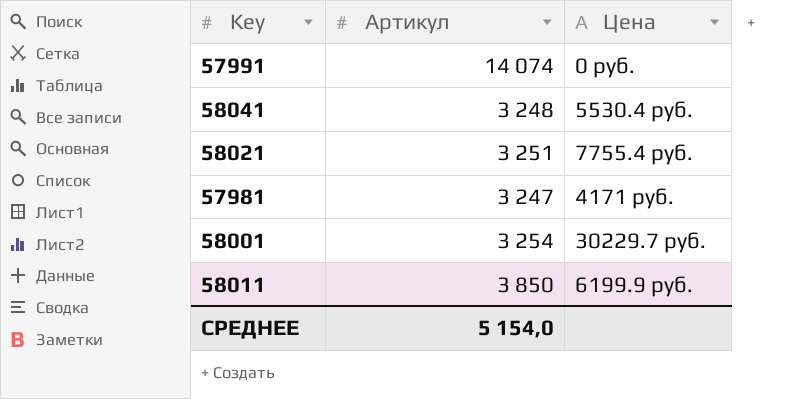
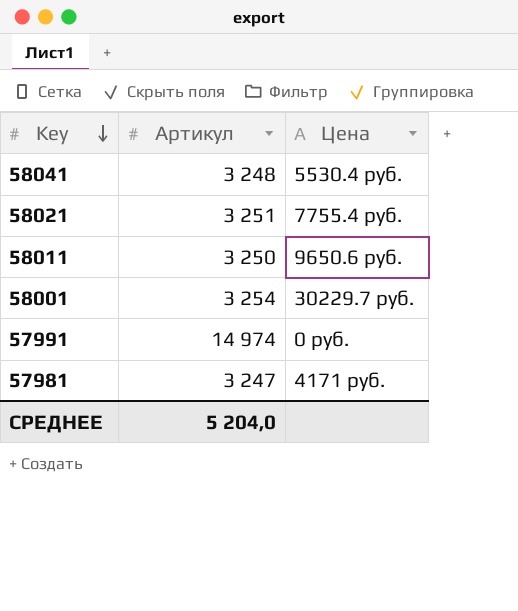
row order: none -> Key descending
58011 | Артикул: 3 850 -> 3 250
58011 | Цена: 6199.9 руб. -> 9650.6 руб.
57991 | Артикул: 14 074 -> 14 974
СРЕДНЕЕ | Артикул: 5 154,0 -> 5 204,0

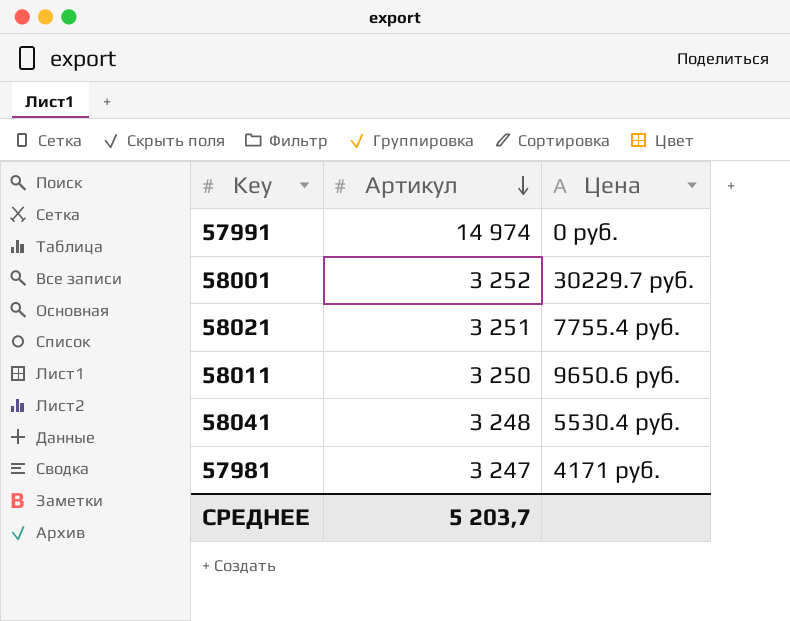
row order: Key descending -> Артикул descending
58001 | Артикул: 3 254 -> 3 252
СРЕДНЕЕ | Артикул: 5 204,0 -> 5 203,7

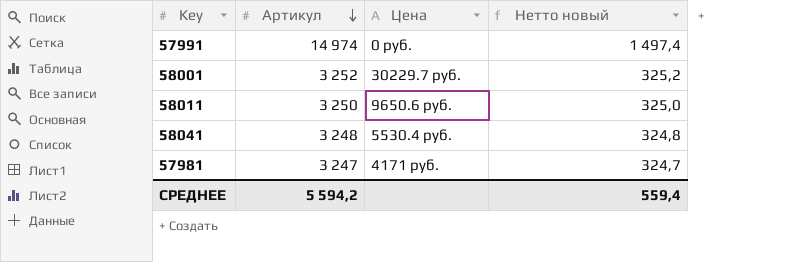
column Нетто новый | formula: none -> [Артикул] * 0,1
row 58021: 3 251 | 7755.4 руб. -> none
СРЕДНЕЕ | Артикул: 5 203,7 -> 5 594,2

